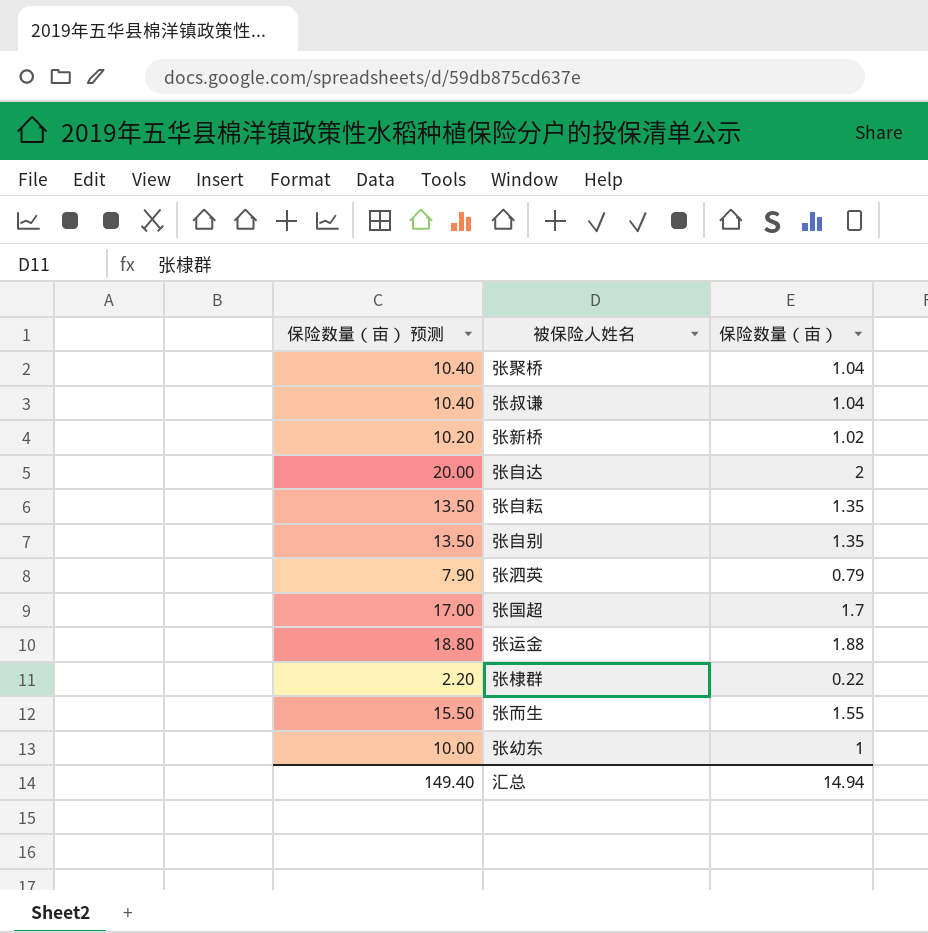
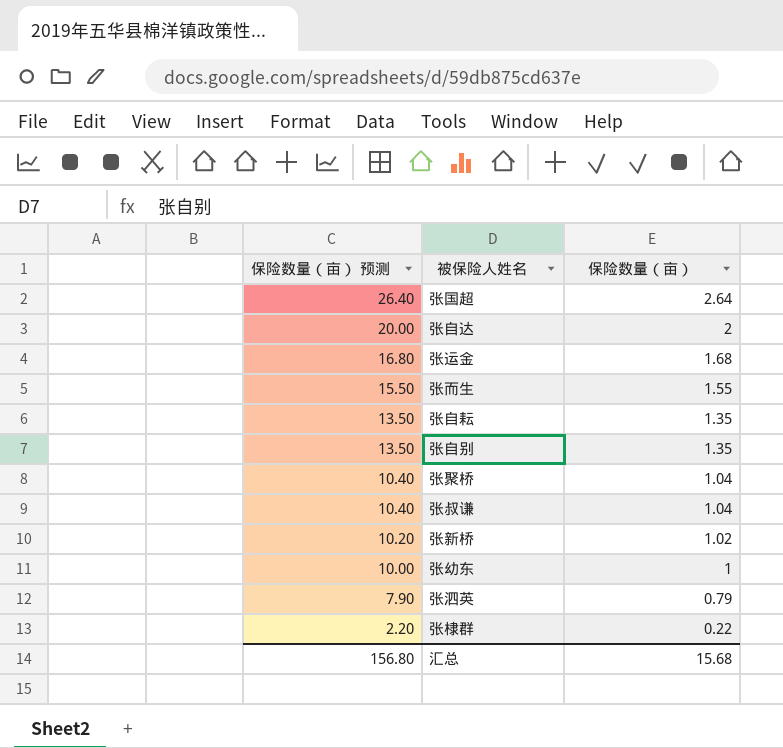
row order: none -> 保险数量（亩） 预测 descending
张国超 | 保险数量（亩） 预测: 17.00 -> 26.40
张国超 | 保险数量（亩）: 1.7 -> 2.64
张运金 | 保险数量（亩） 预测: 18.80 -> 16.80
张运金 | 保险数量（亩）: 1.88 -> 1.68
汇总 | 保险数量（亩） 预测: 149.40 -> 156.80
汇总 | 保险数量（亩）: 14.94 -> 15.68

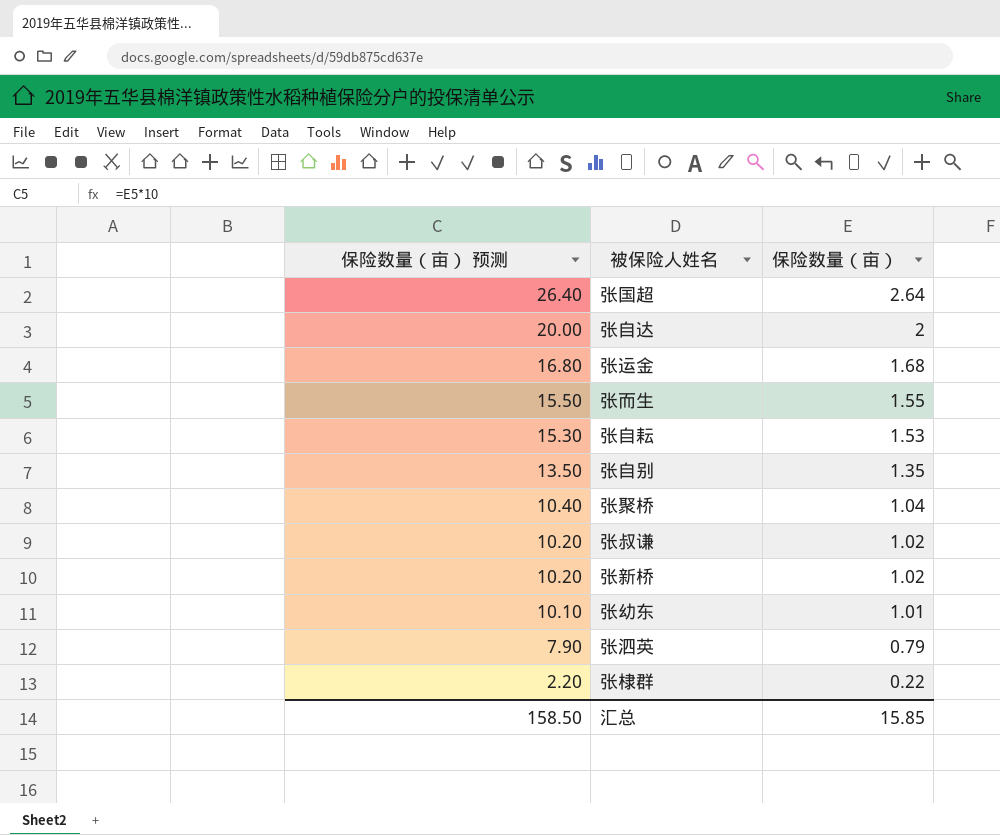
张自耘 | 保险数量（亩） 预测: 13.50 -> 15.30
张自耘 | 保险数量（亩）: 1.35 -> 1.53
张叔谦 | 保险数量（亩） 预测: 10.40 -> 10.20
张叔谦 | 保险数量（亩）: 1.04 -> 1.02
张幼东 | 保险数量（亩） 预测: 10.00 -> 10.10
张幼东 | 保险数量（亩）: 1 -> 1.01
汇总 | 保险数量（亩） 预测: 156.80 -> 158.50
汇总 | 保险数量（亩）: 15.68 -> 15.85

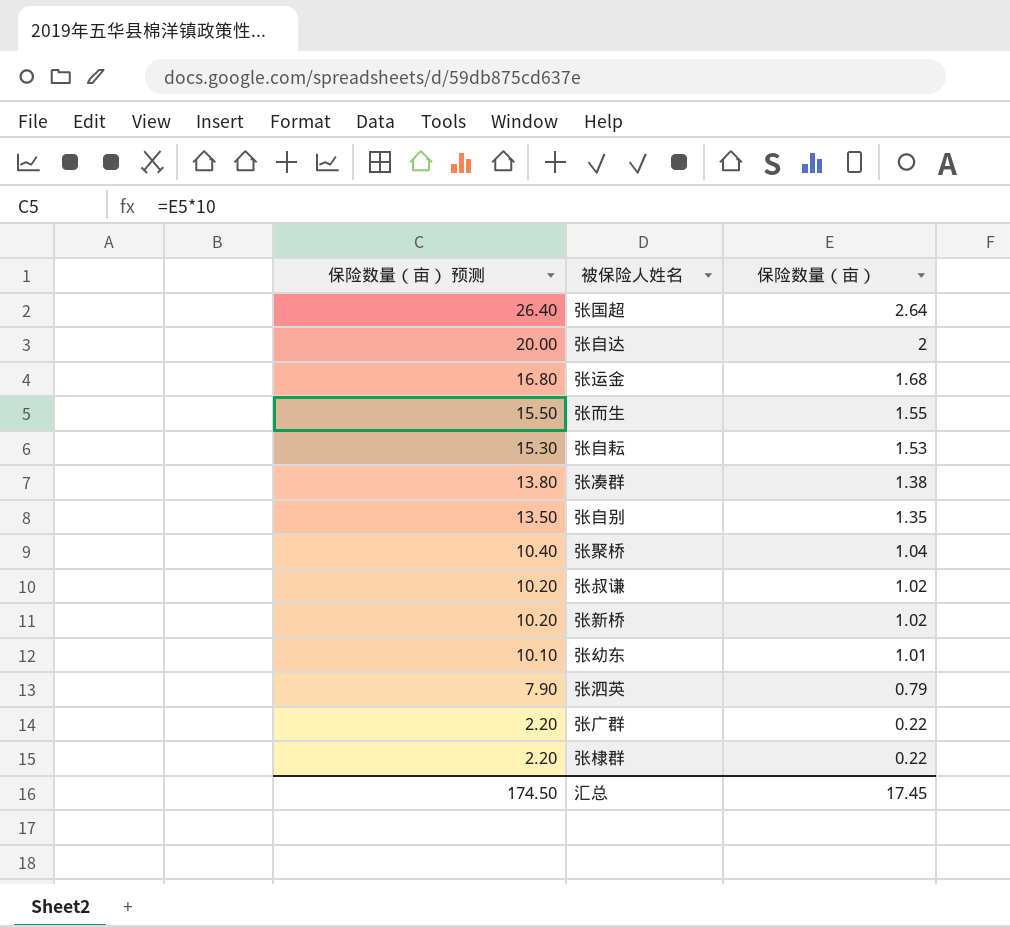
row 张凑群: none -> 13.80 | 1.38
row 张广群: none -> 2.20 | 0.22
汇总 | 保险数量（亩） 预测: 158.50 -> 174.50
汇总 | 保险数量（亩）: 15.85 -> 17.45

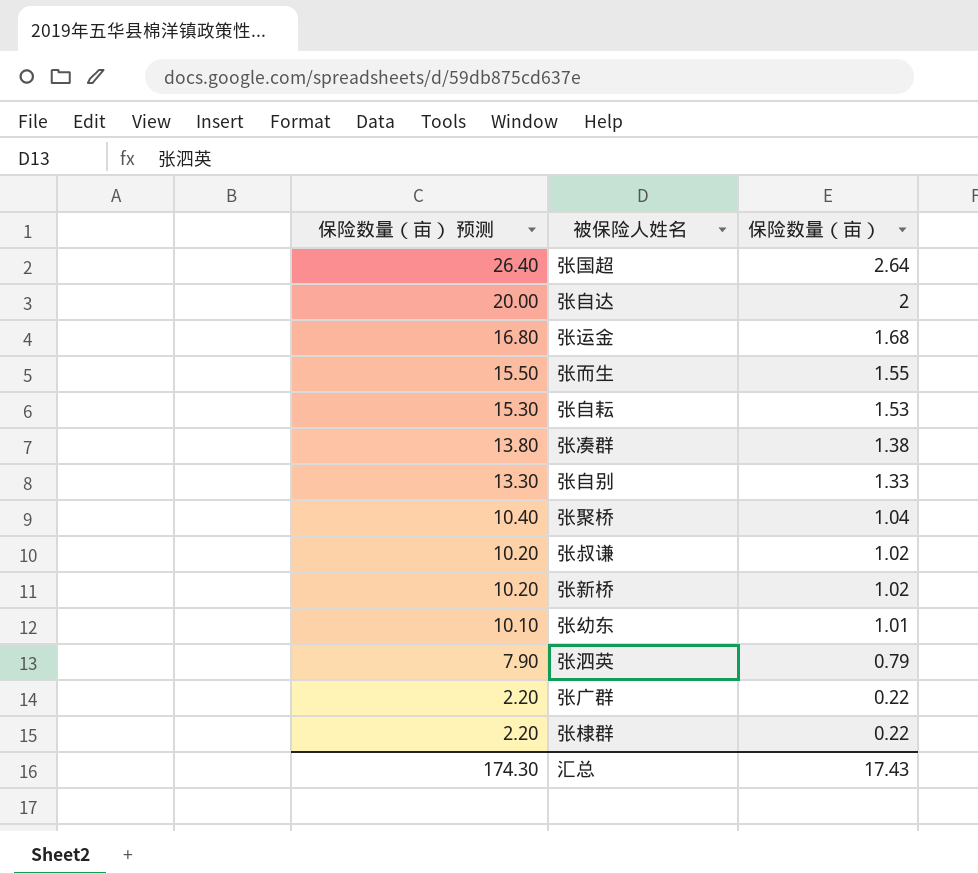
张自别 | 保险数量（亩） 预测: 13.50 -> 13.30
张自别 | 保险数量（亩）: 1.35 -> 1.33
汇总 | 保险数量（亩） 预测: 174.50 -> 174.30
汇总 | 保险数量（亩）: 17.45 -> 17.43

